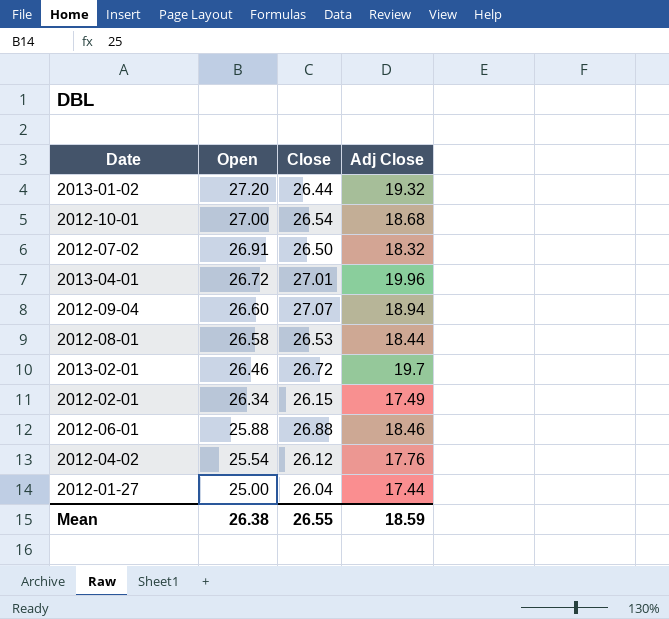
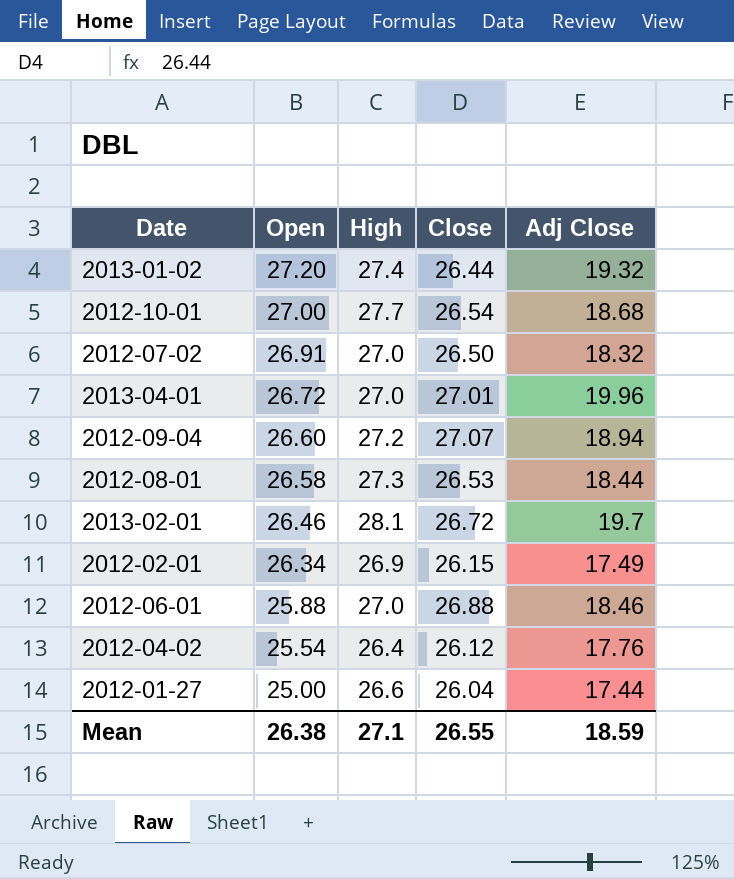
column High | position: none -> 3

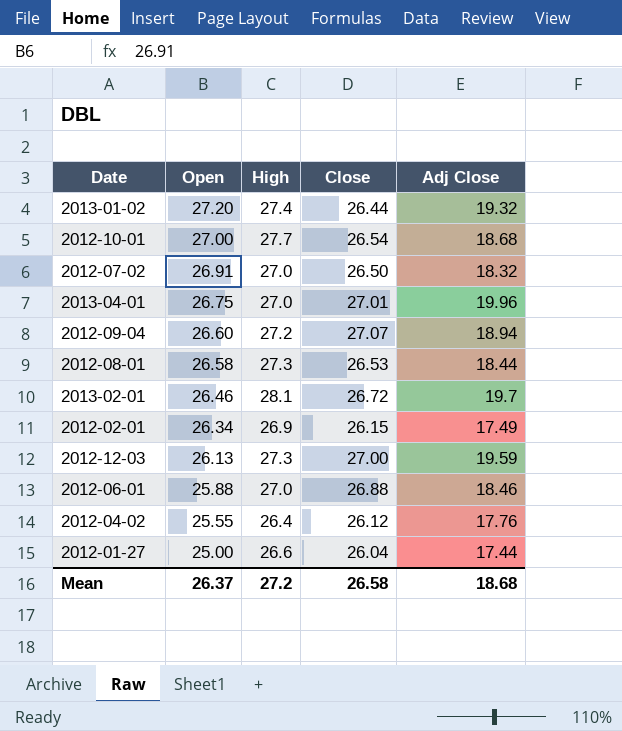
2013-04-01 | Open: 26.72 -> 26.75
row 2012-12-03: none -> 26.13 | 27.3 | 27.00 | 19.59
2012-04-02 | Open: 25.54 -> 25.55
Mean | Open: 26.38 -> 26.37
Mean | High: 27.1 -> 27.2
Mean | Close: 26.55 -> 26.58
Mean | Adj Close: 18.59 -> 18.68

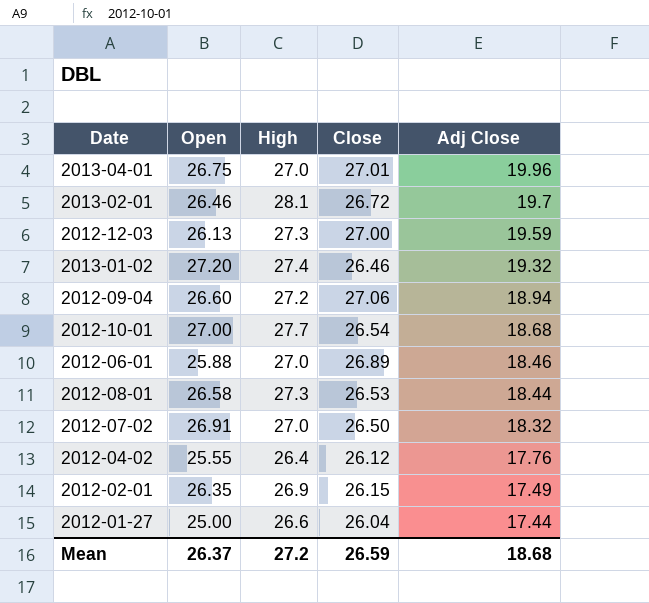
row order: Open descending -> Adj Close descending
2013-01-02 | Close: 26.44 -> 26.46
2012-09-04 | Close: 27.07 -> 27.06
2012-06-01 | Close: 26.88 -> 26.89
2012-02-01 | Open: 26.34 -> 26.35
Mean | Close: 26.58 -> 26.59

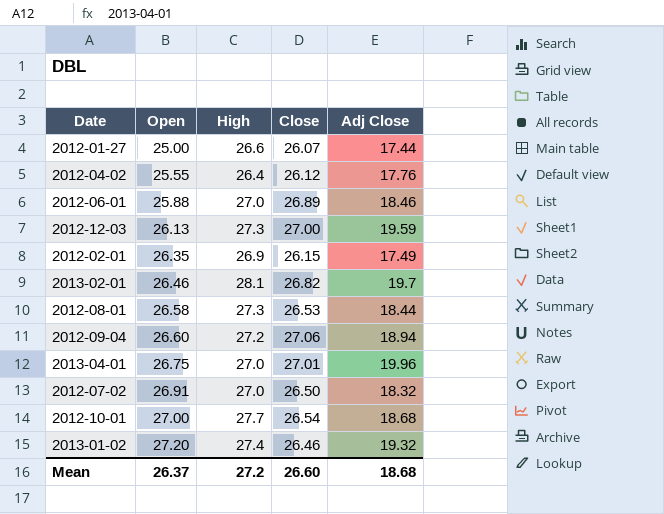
row order: Adj Close descending -> Open ascending
2012-01-27 | Close: 26.04 -> 26.07
2013-02-01 | Close: 26.72 -> 26.82
Mean | Close: 26.59 -> 26.60

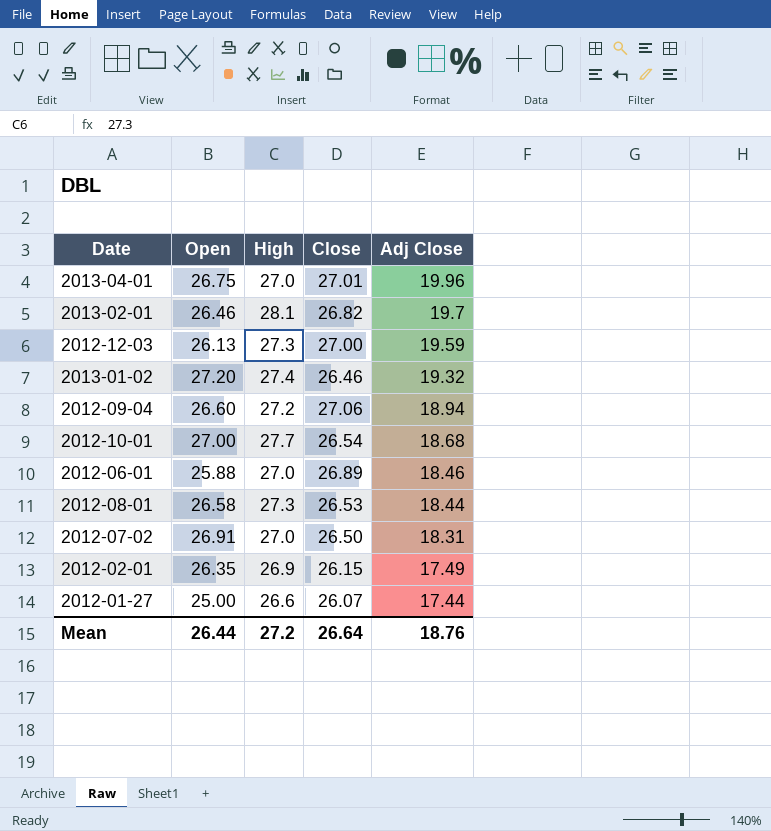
row order: Open ascending -> Adj Close descending
row 2012-04-02: 25.55 | 26.4 | 26.12 | 17.76 -> none
2012-07-02 | Adj Close: 18.32 -> 18.31
Mean | Open: 26.37 -> 26.44
Mean | Close: 26.60 -> 26.64
Mean | Adj Close: 18.68 -> 18.76

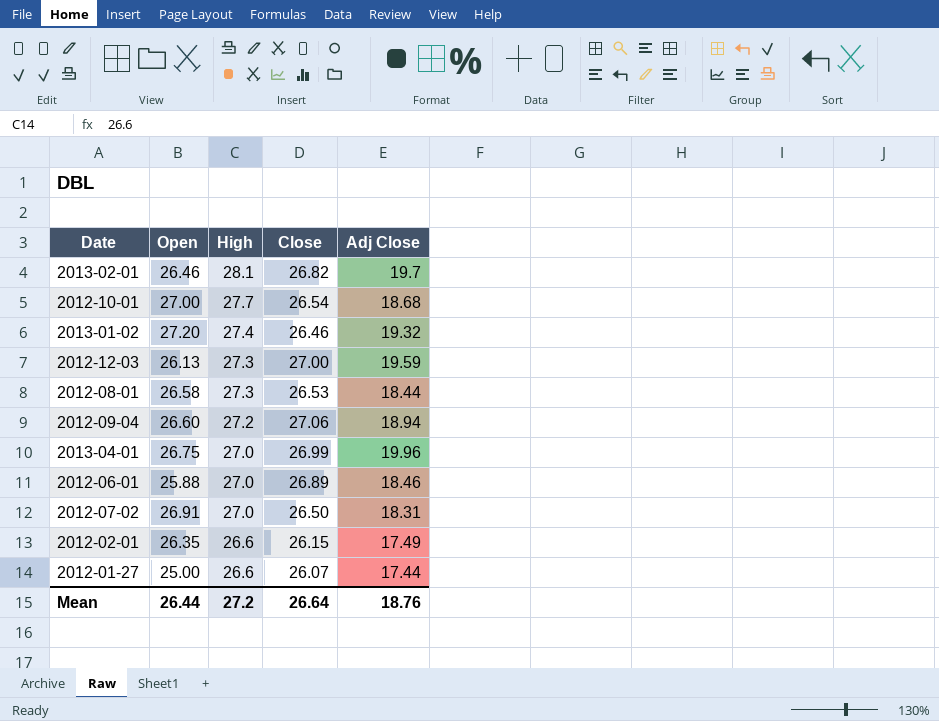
row order: Adj Close descending -> High descending
2013-04-01 | Close: 27.01 -> 26.99
2012-02-01 | High: 26.9 -> 26.6

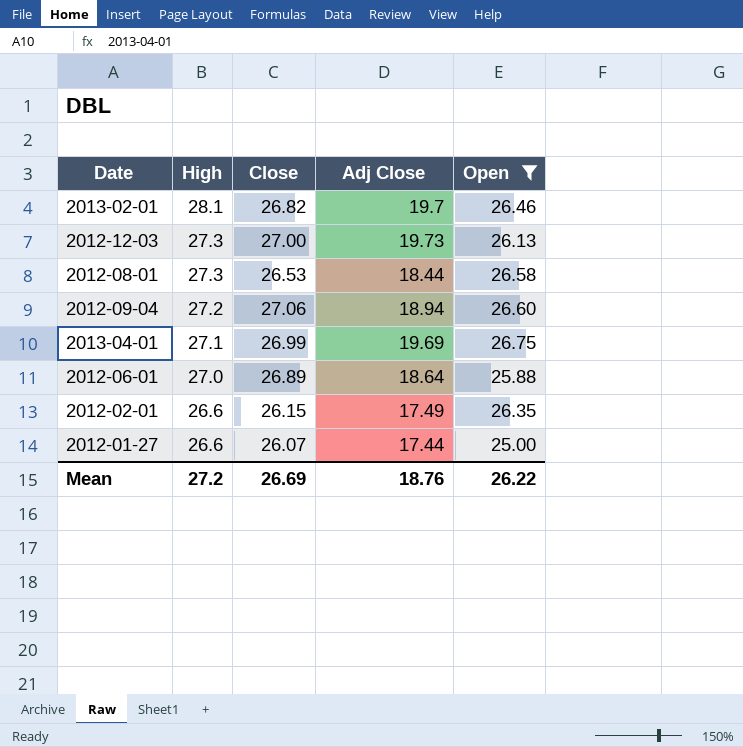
filter: none -> Open <= 26.75
column Open | position: 2 -> 5
2012-12-03 | Adj Close: 19.59 -> 19.73
2013-04-01 | High: 27.0 -> 27.1
2013-04-01 | Adj Close: 19.96 -> 19.69
2012-06-01 | Adj Close: 18.46 -> 18.64
Mean | Close: 26.64 -> 26.69
Mean | Open: 26.44 -> 26.22

